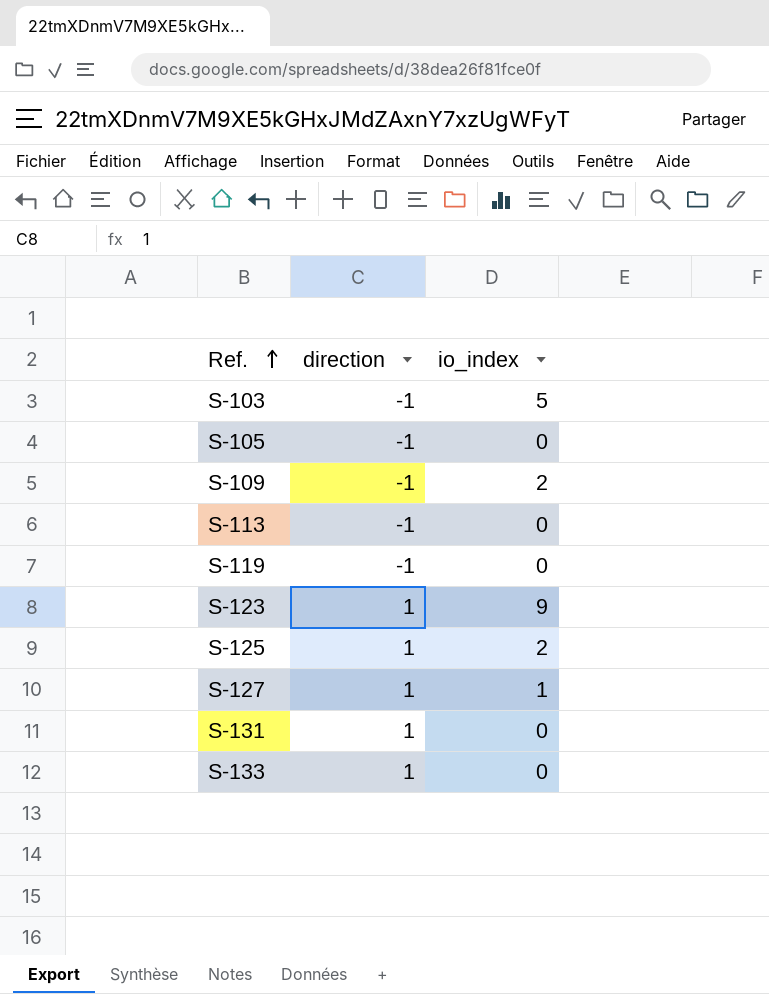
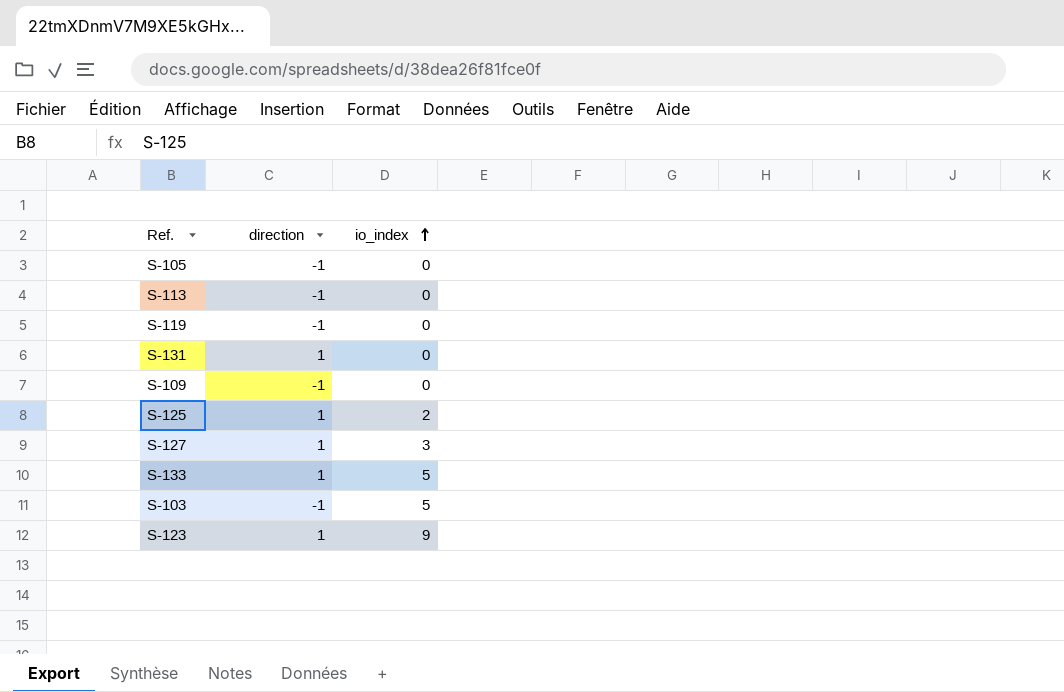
row order: Ref. ascending -> io_index ascending
S-109 | io_index: 2 -> 0
S-127 | io_index: 1 -> 3
S-133 | io_index: 0 -> 5

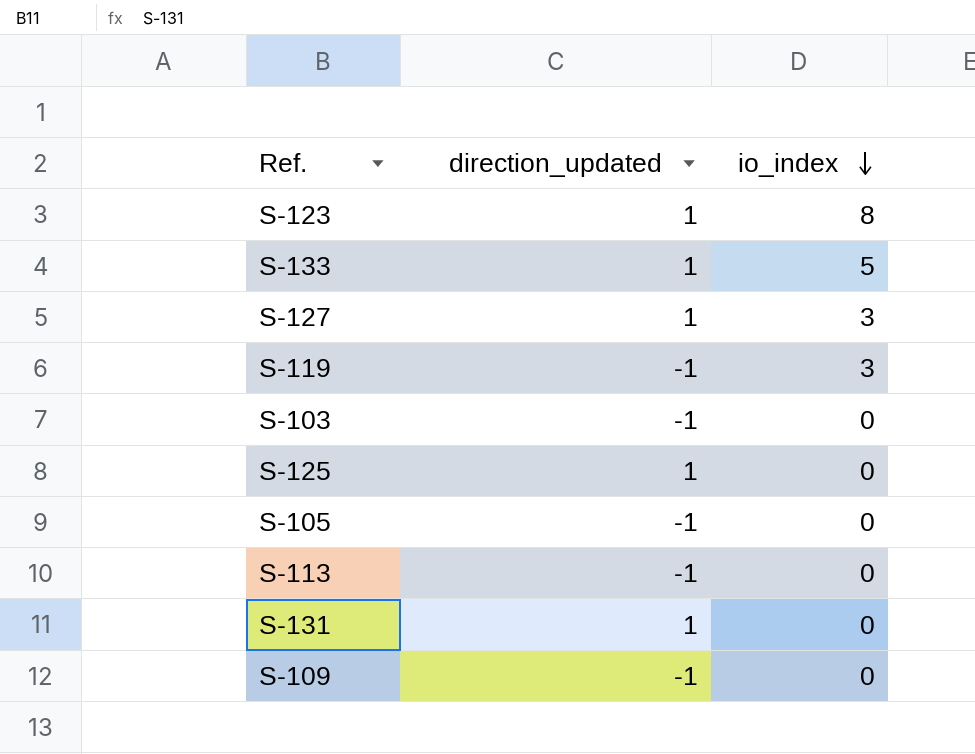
row order: io_index ascending -> io_index descending
column name: direction -> direction_updated
S-123 | io_index: 9 -> 8
S-119 | io_index: 0 -> 3
S-103 | io_index: 5 -> 0
S-125 | io_index: 2 -> 0

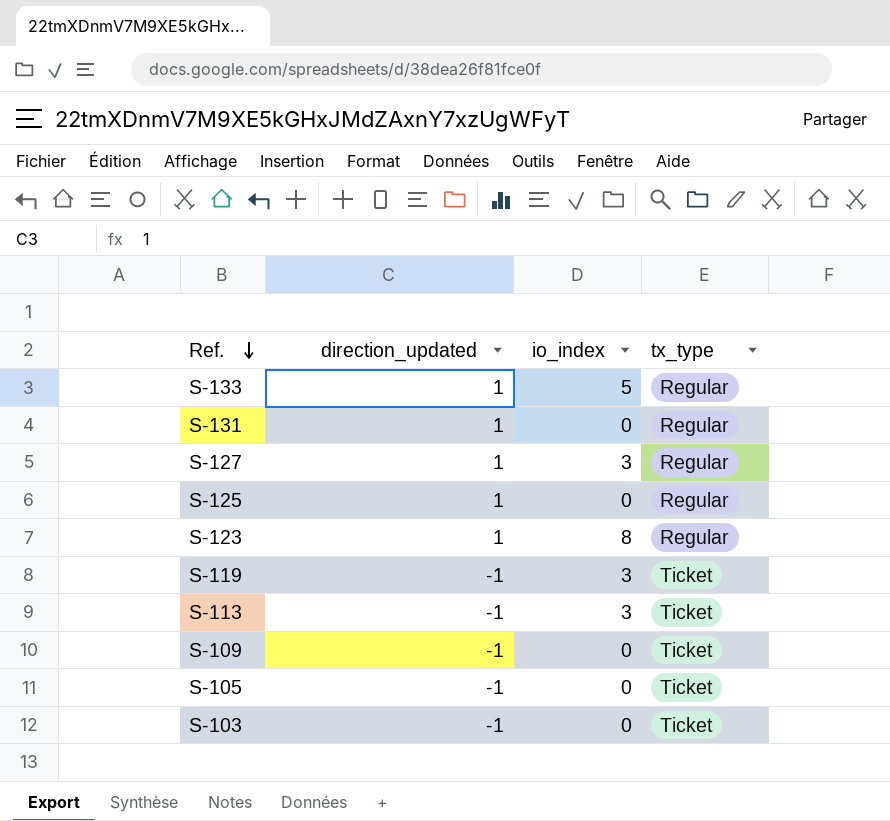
row order: io_index descending -> Ref. descending
column tx_type | position: none -> 4
S-113 | io_index: 0 -> 3

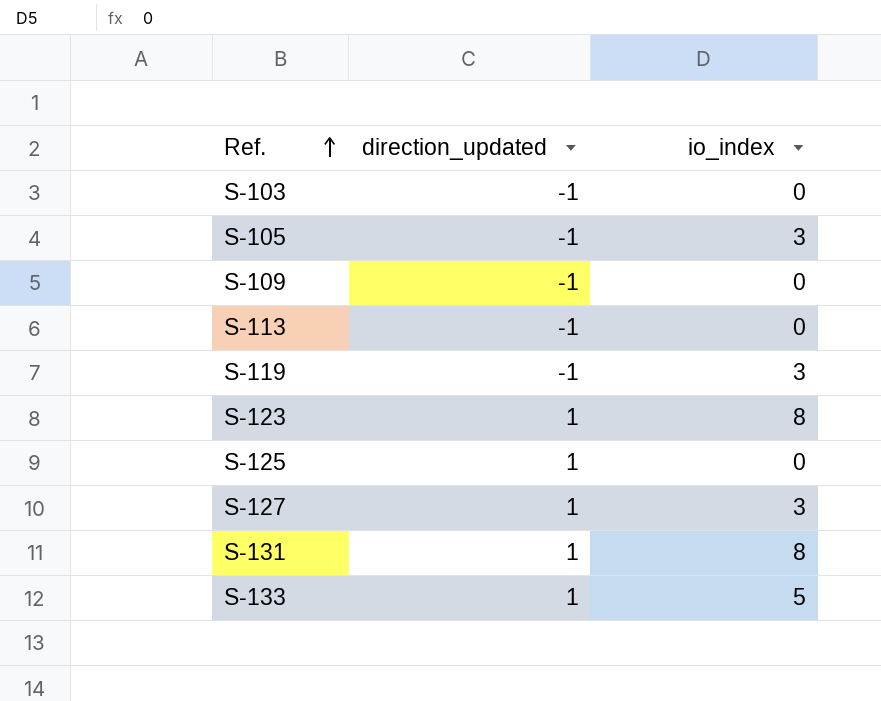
row order: Ref. descending -> Ref. ascending
column tx_type | position: 4 -> none
S-105 | io_index: 0 -> 3
S-113 | io_index: 3 -> 0
S-131 | io_index: 0 -> 8

